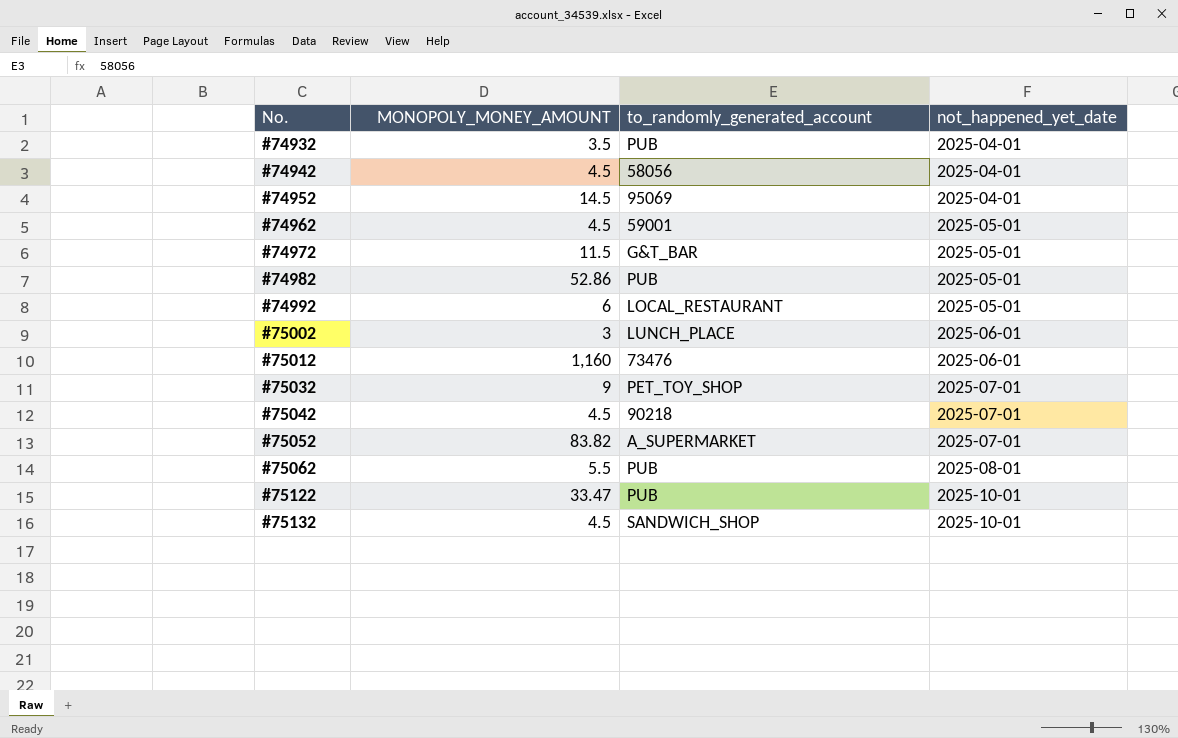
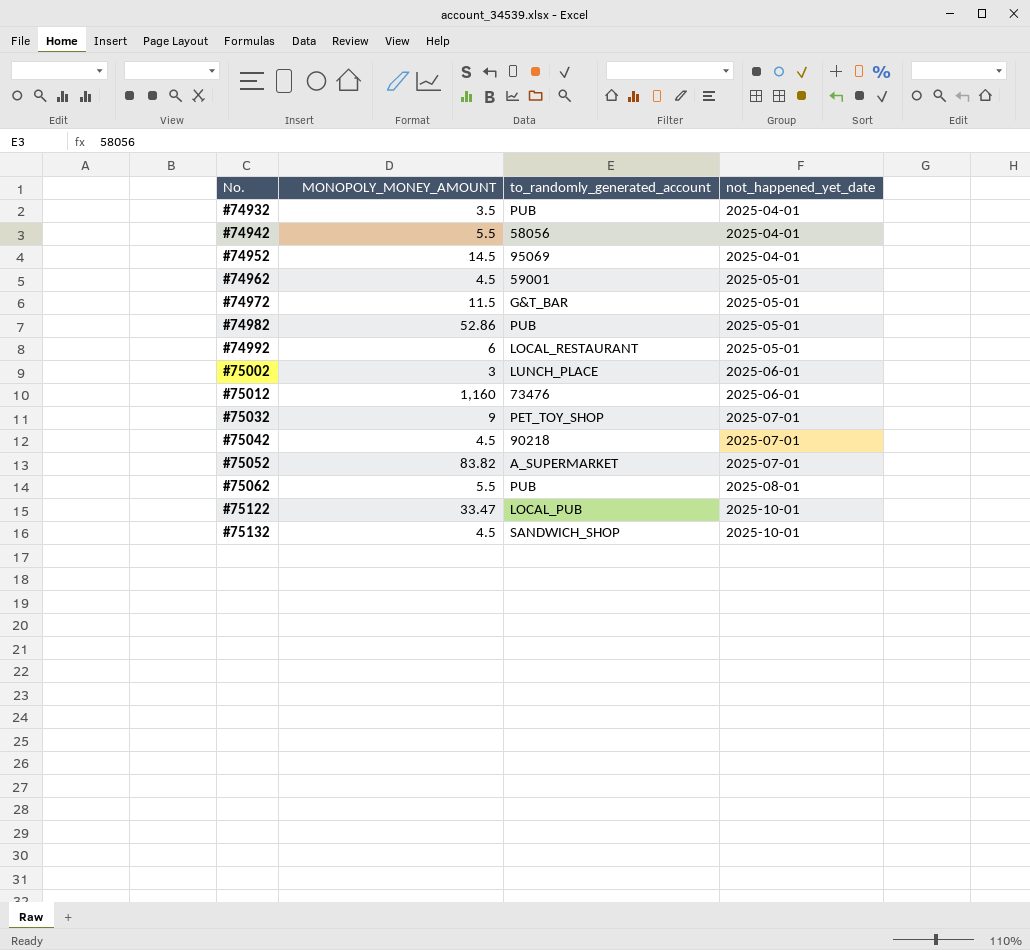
#74942 | MONOPOLY_MONEY_AMOUNT: 4.5 -> 5.5
#75122 | to_randomly_generated_account: PUB -> LOCAL_PUB

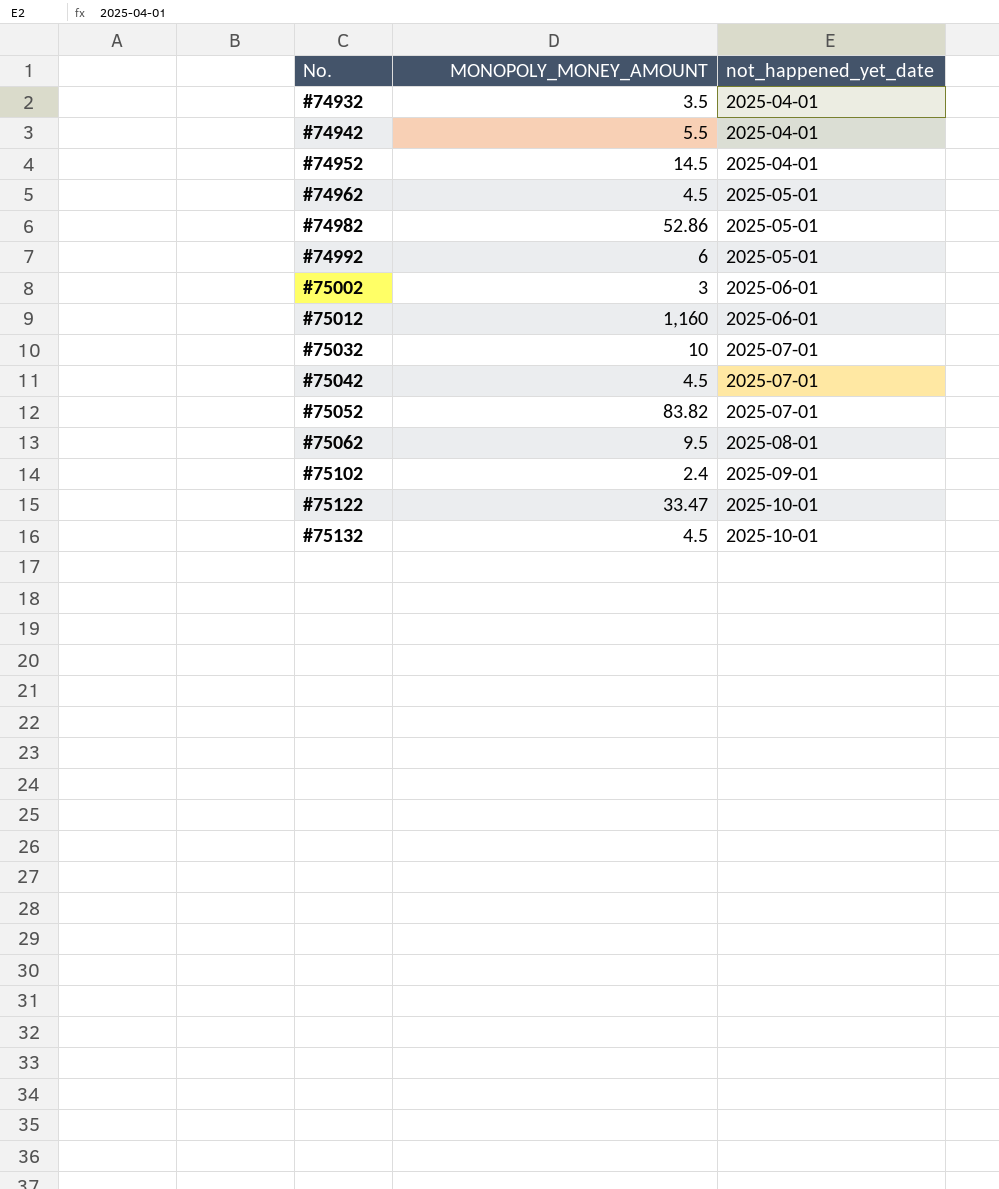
column to_randomly_generated_account | position: 3 -> none
row #74972: 11.5 | G&T_BAR | 2025-05-01 -> none
#75032 | MONOPOLY_MONEY_AMOUNT: 9 -> 10
#75062 | MONOPOLY_MONEY_AMOUNT: 5.5 -> 9.5
row #75102: none -> 2.4 | 2025-09-01

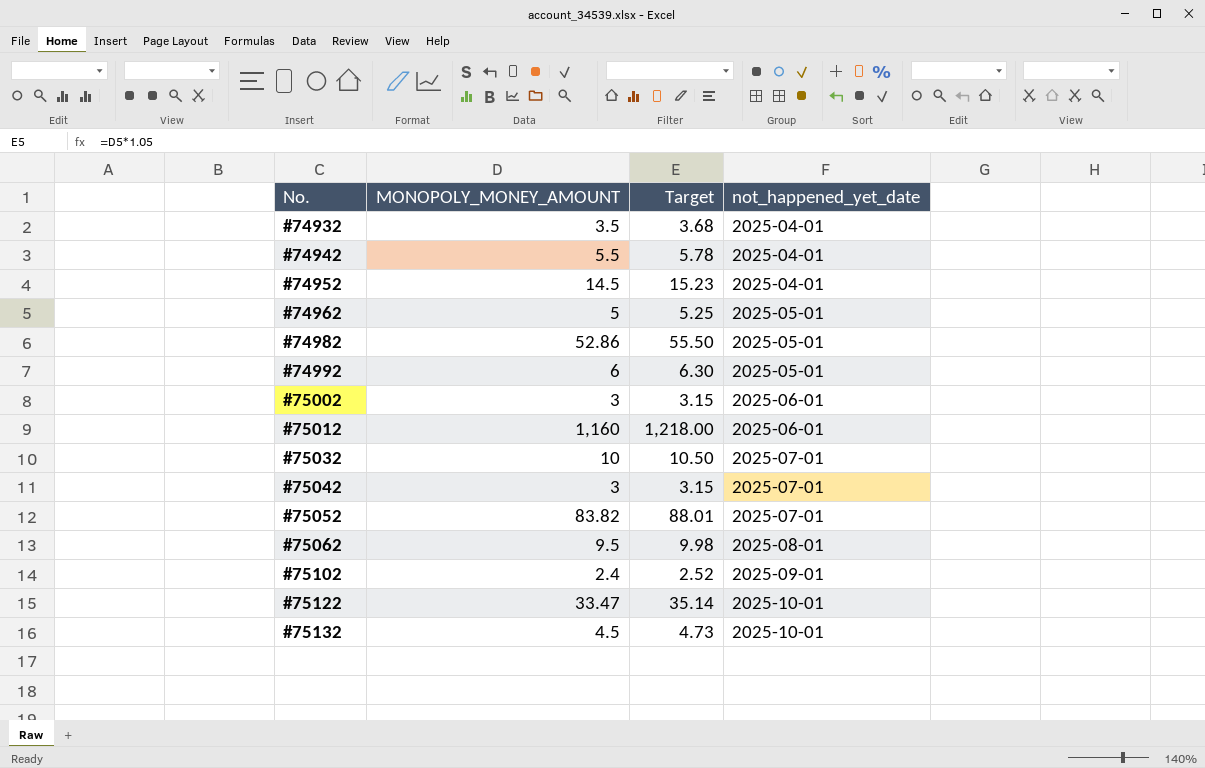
column Target | formula: none -> [MONOPOLY_MONEY_AMOUNT] * 1.05
#74962 | MONOPOLY_MONEY_AMOUNT: 4.5 -> 5
#75042 | MONOPOLY_MONEY_AMOUNT: 4.5 -> 3

